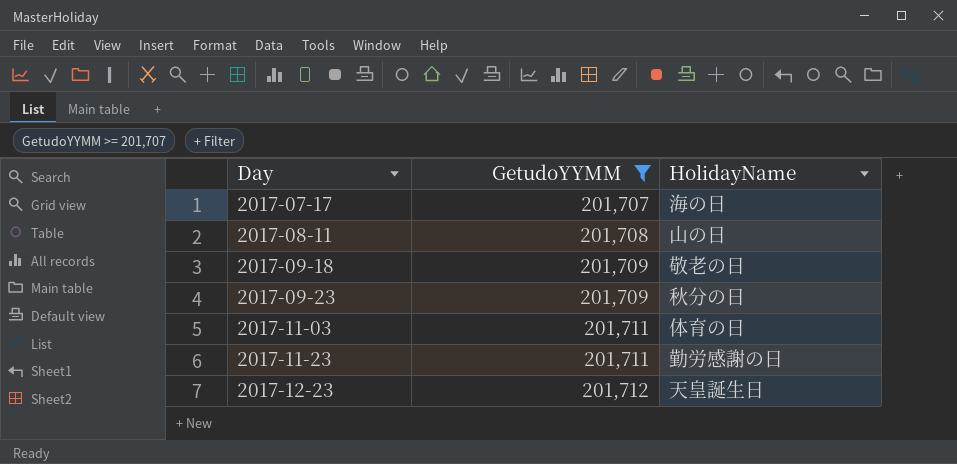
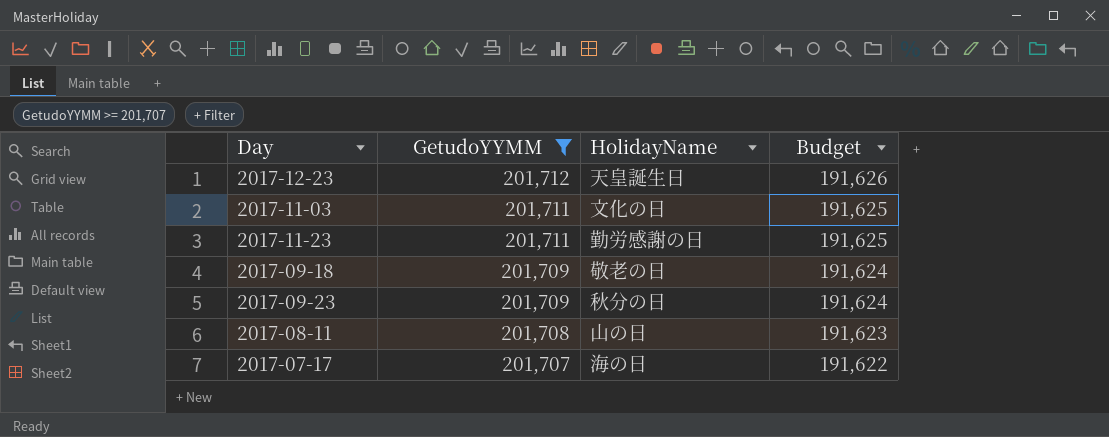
row order: Day ascending -> GetudoYYMM descending
column Budget | formula: none -> [GetudoYYMM] * 0.95
2017-11-03 | HolidayName: 体育の日 -> 文化の日

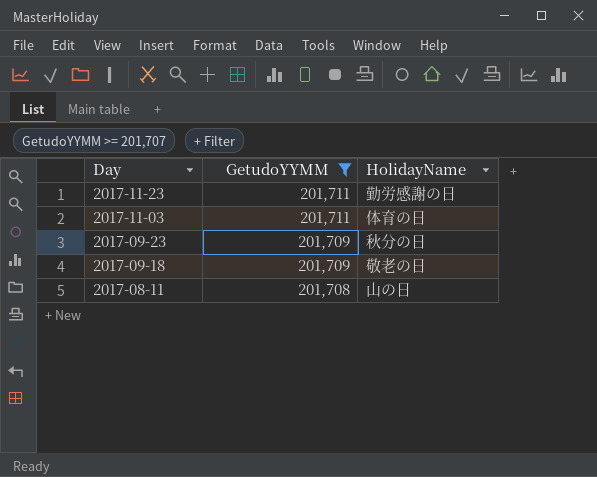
row order: GetudoYYMM descending -> Day descending
column Budget | formula: [GetudoYYMM] * 0.95 -> none
row 2017-12-23: 201,712 | 天皇誕生日 | 191,626 -> none
row 2017-07-17: 201,707 | 海の日 | 191,622 -> none
2017-11-03 | HolidayName: 文化の日 -> 体育の日

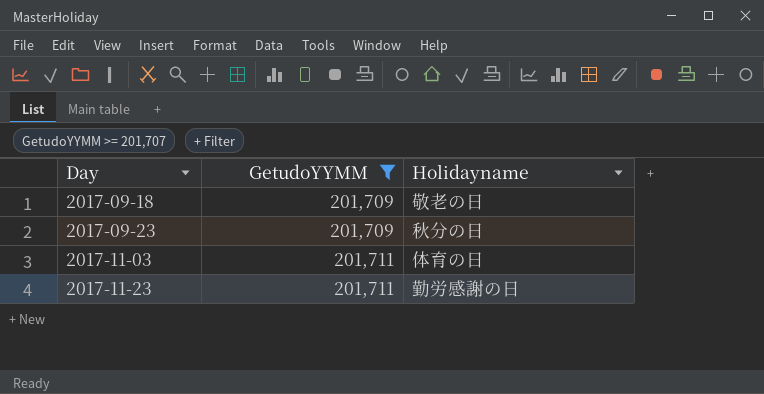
row order: Day descending -> Day ascending
column name: HolidayName -> Holidayname
row 2017-08-11: 201,708 | 山の日 -> none

